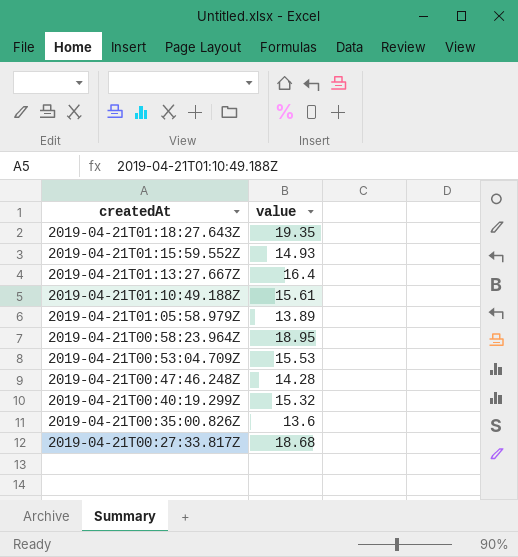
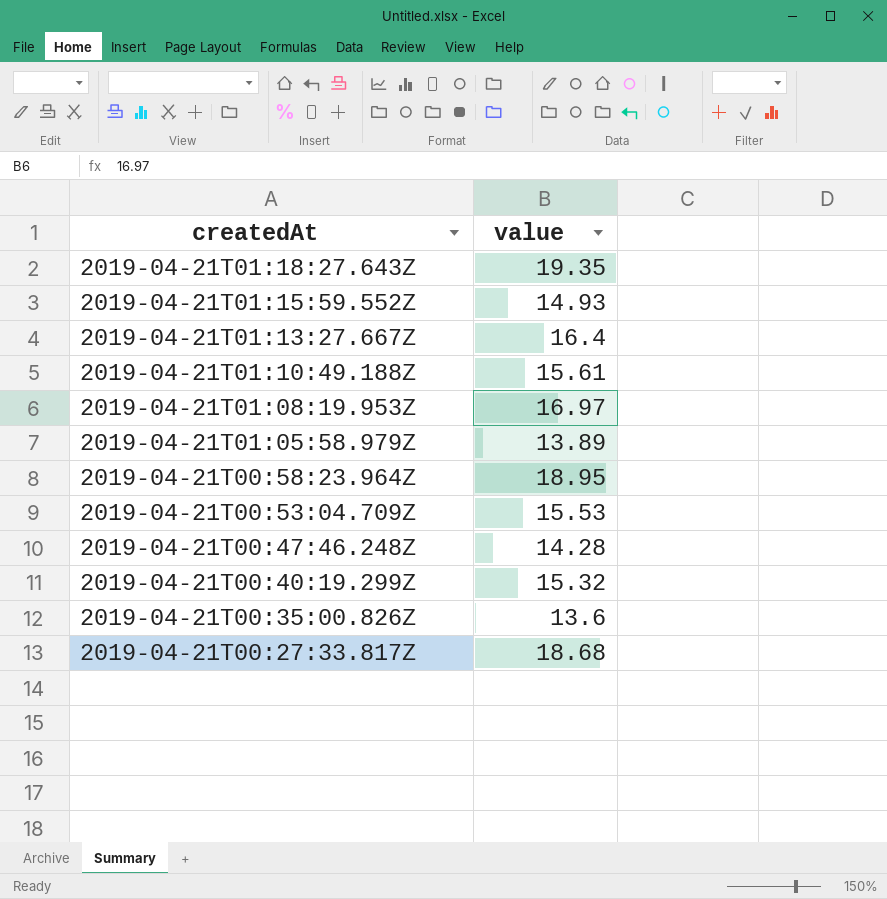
row 2019-04-21T01:08:19.953Z: none -> 16.97

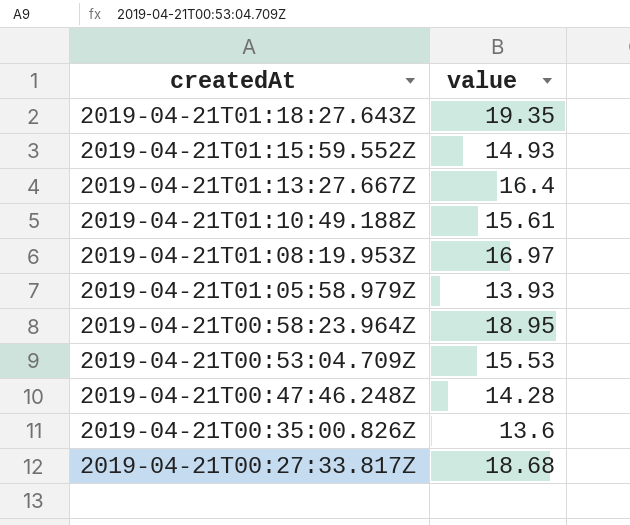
row 2019-04-21T00:40:19.299Z: 15.32 -> none
2019-04-21T01:05:58.979Z | value: 13.89 -> 13.93

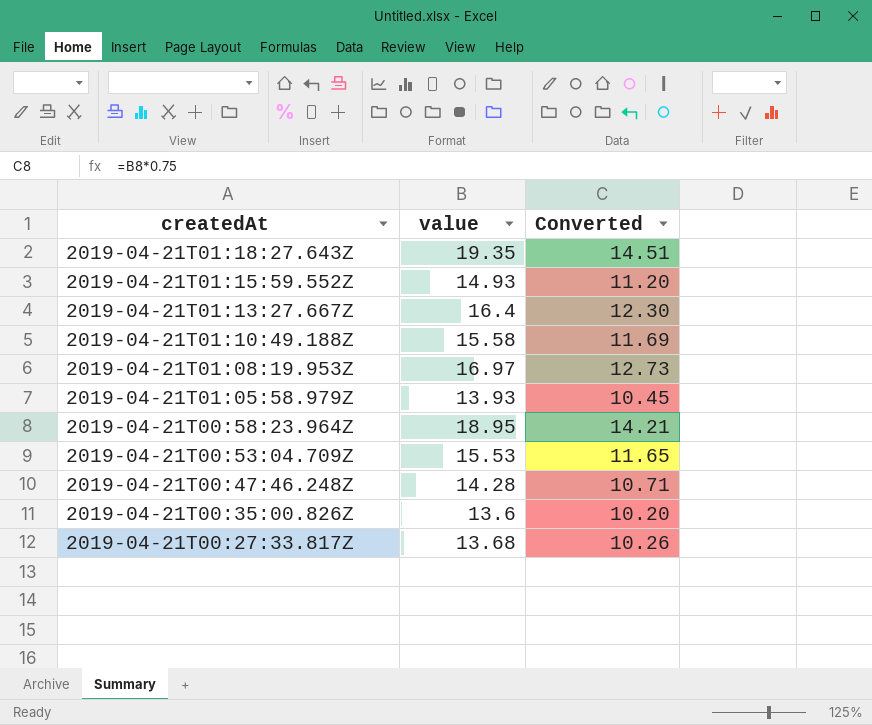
column Converted | formula: none -> [value] * 0.75
2019-04-21T01:10:49.188Z | value: 15.61 -> 15.58
2019-04-21T00:27:33.817Z | value: 18.68 -> 13.68

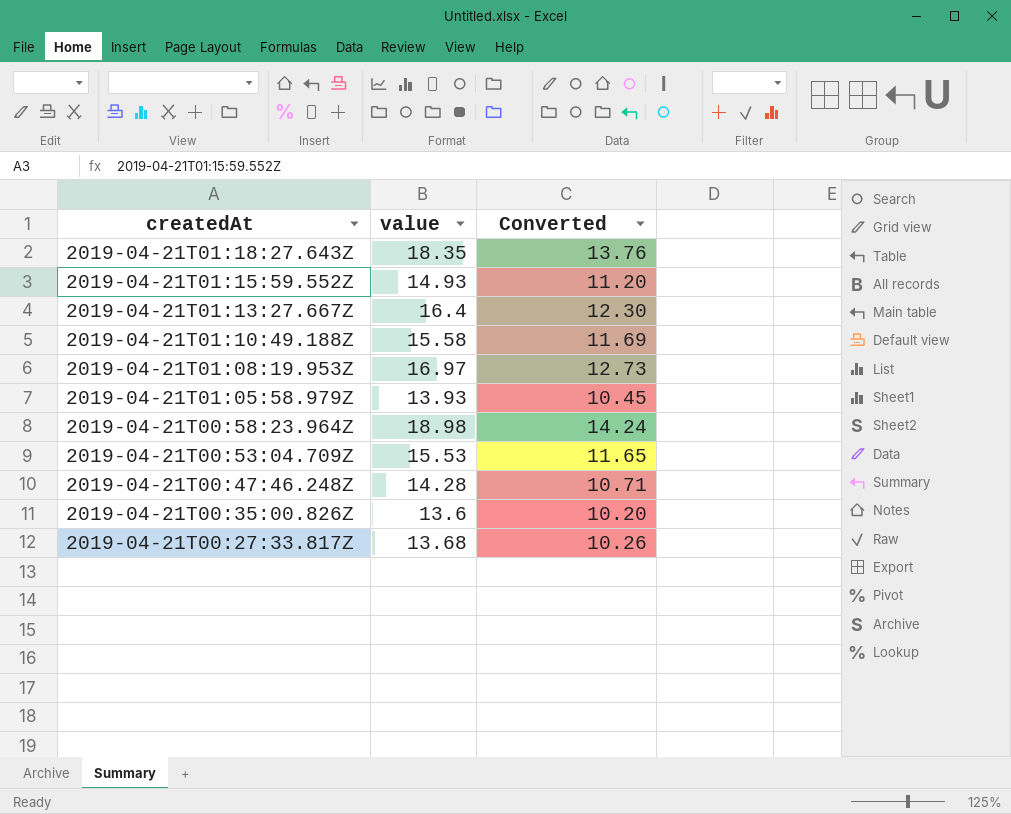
2019-04-21T01:18:27.643Z | value: 19.35 -> 18.35
2019-04-21T01:18:27.643Z | Converted: 14.51 -> 13.76
2019-04-21T00:58:23.964Z | value: 18.95 -> 18.98
2019-04-21T00:58:23.964Z | Converted: 14.21 -> 14.24

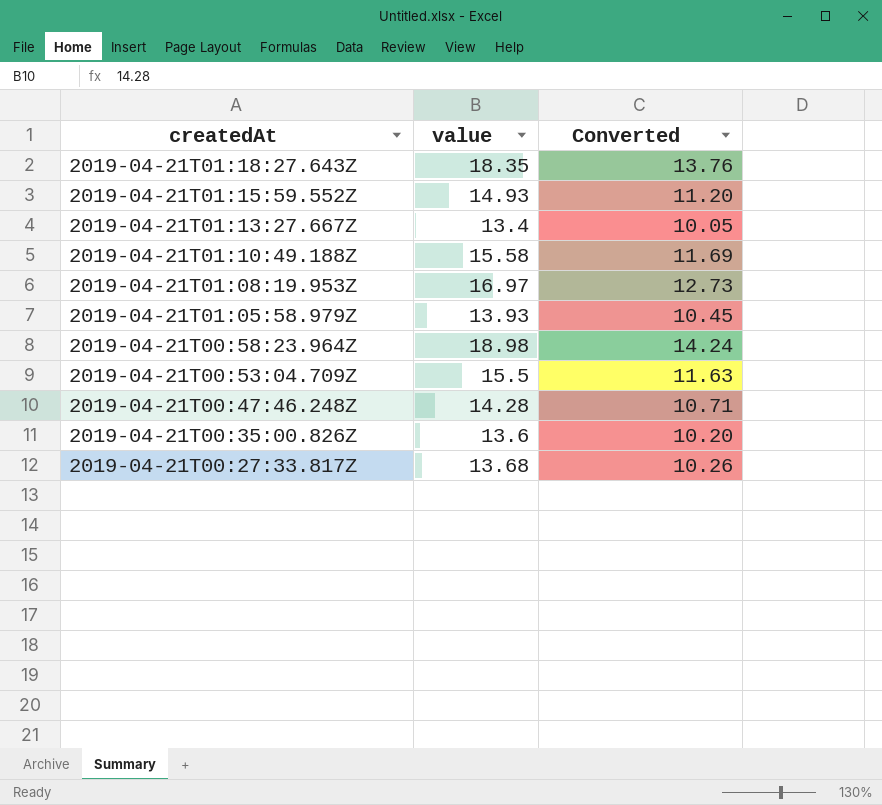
2019-04-21T01:13:27.667Z | value: 16.4 -> 13.4
2019-04-21T01:13:27.667Z | Converted: 12.30 -> 10.05
2019-04-21T00:53:04.709Z | value: 15.53 -> 15.5
2019-04-21T00:53:04.709Z | Converted: 11.65 -> 11.63

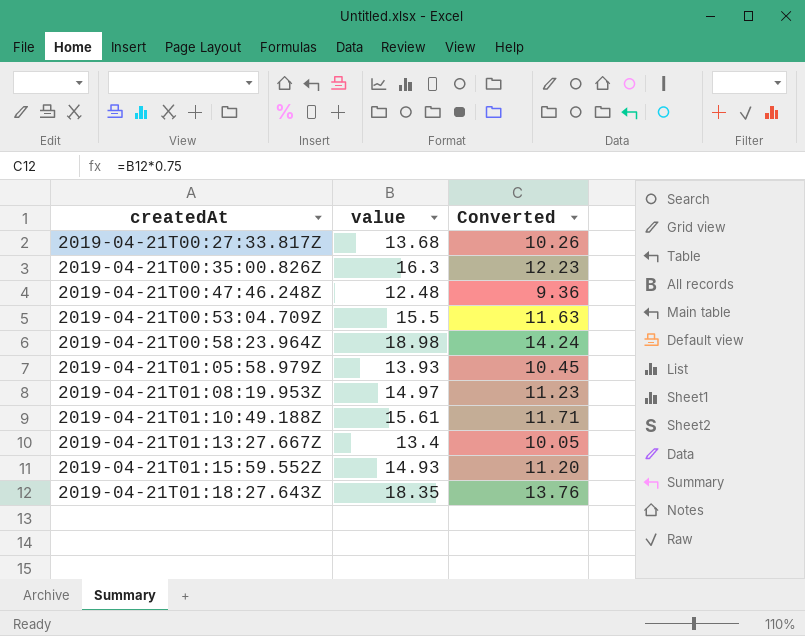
row order: createdAt descending -> createdAt ascending
2019-04-21T00:35:00.826Z | value: 13.6 -> 16.3
2019-04-21T00:35:00.826Z | Converted: 10.20 -> 12.23
2019-04-21T00:47:46.248Z | value: 14.28 -> 12.48
2019-04-21T00:47:46.248Z | Converted: 10.71 -> 9.36
2019-04-21T01:08:19.953Z | value: 16.97 -> 14.97
2019-04-21T01:08:19.953Z | Converted: 12.73 -> 11.23
2019-04-21T01:10:49.188Z | value: 15.58 -> 15.61
2019-04-21T01:10:49.188Z | Converted: 11.69 -> 11.71

